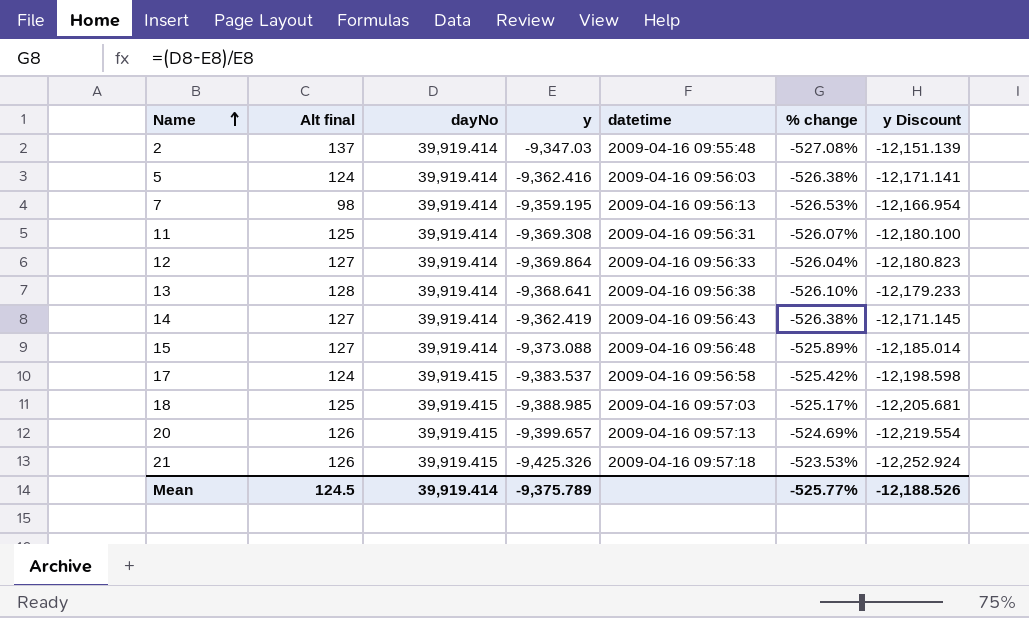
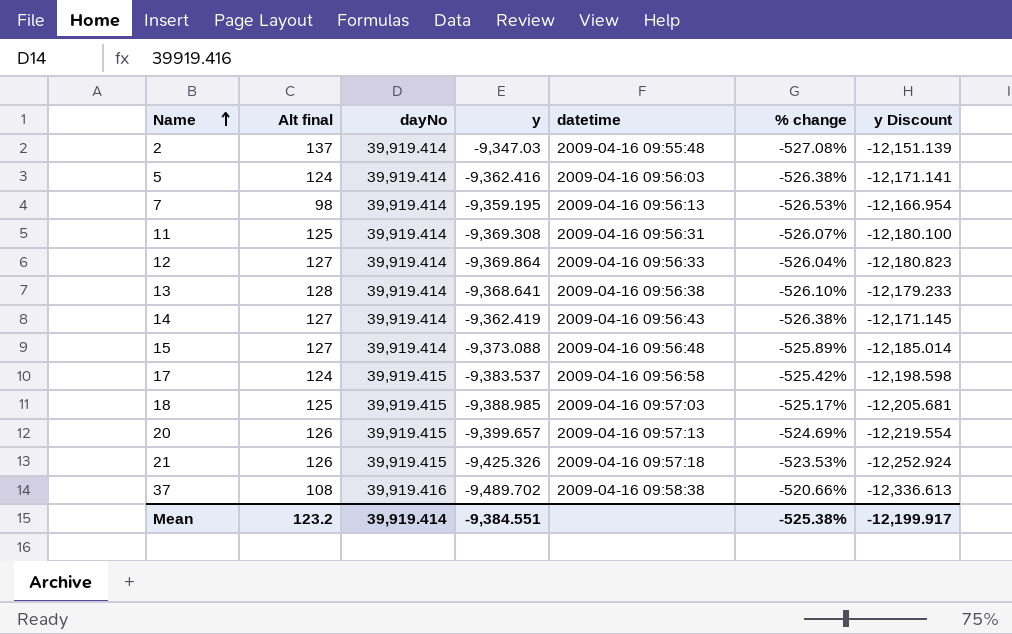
row 37: none -> 108 | 39,919.416 | -9,489.702 | 2009-04-16 09:58:38 | -520.66% | -12,336.613
Mean | Alt final: 124.5 -> 123.2
Mean | y: -9,375.789 -> -9,384.551
Mean | % change: -525.77% -> -525.38%
Mean | y Discount: -12,188.526 -> -12,199.917

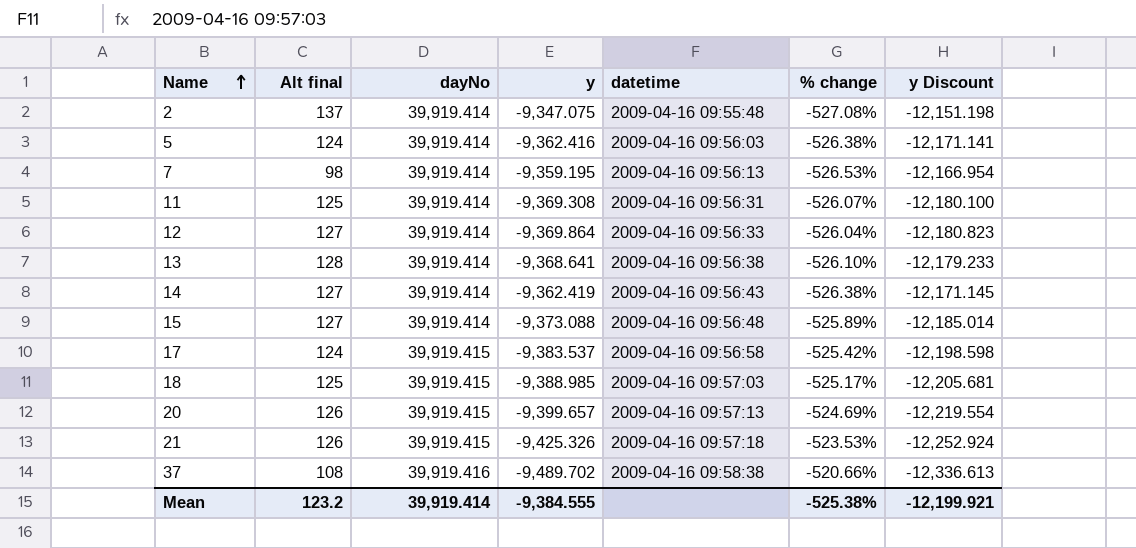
2 | y: -9,347.03 -> -9,347.075
2 | y Discount: -12,151.139 -> -12,151.198
Mean | y: -9,384.551 -> -9,384.555
Mean | y Discount: -12,199.917 -> -12,199.921

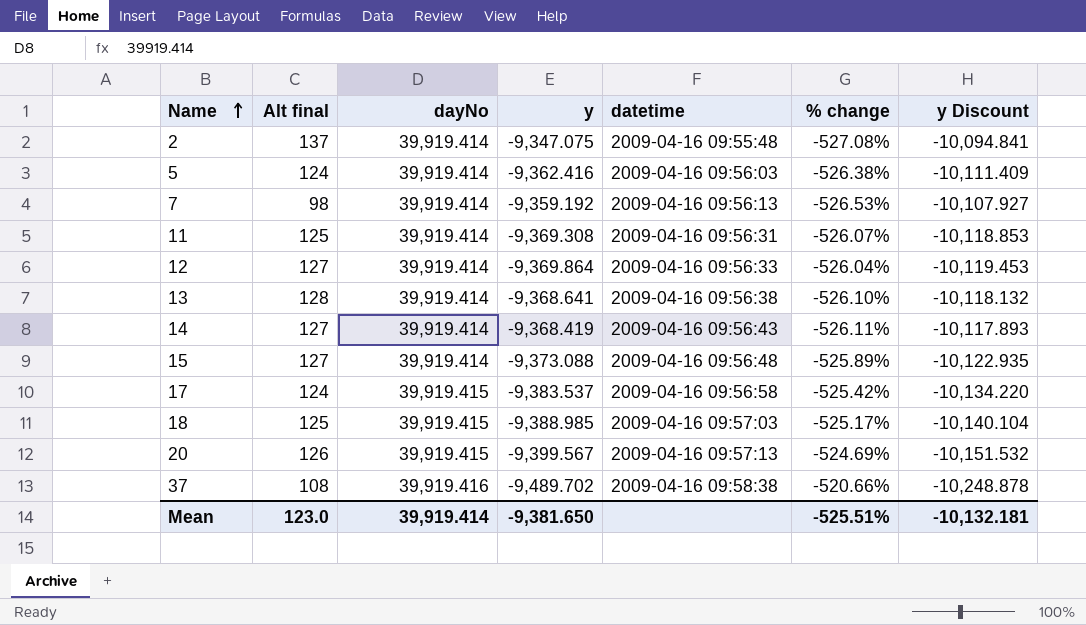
column y Discount | formula: [y] * 1.3 -> [y] * 1.08
row 21: 126 | 39,919.415 | -9,425.326 | 2009-04-16 09:57:18 | -523.53% | -12,252.924 -> none
7 | y: -9,359.195 -> -9,359.192
14 | y: -9,362.419 -> -9,368.419
14 | % change: -526.38% -> -526.11%
20 | y: -9,399.657 -> -9,399.567
Mean | Alt final: 123.2 -> 123.0
Mean | y: -9,384.555 -> -9,381.650
Mean | % change: -525.38% -> -525.51%
Mean | y Discount: -12,199.921 -> -10,132.181

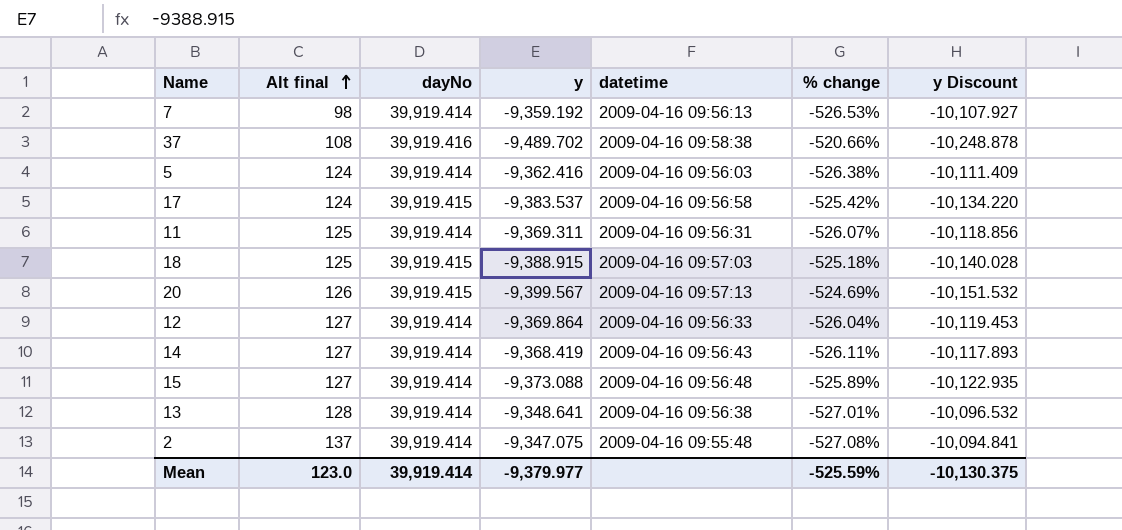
row order: Name ascending -> Alt final ascending
11 | y: -9,369.308 -> -9,369.311
11 | y Discount: -10,118.853 -> -10,118.856
18 | y: -9,388.985 -> -9,388.915
18 | % change: -525.17% -> -525.18%
18 | y Discount: -10,140.104 -> -10,140.028
13 | y: -9,368.641 -> -9,348.641
13 | % change: -526.10% -> -527.01%
13 | y Discount: -10,118.132 -> -10,096.532
Mean | y: -9,381.650 -> -9,379.977
Mean | % change: -525.51% -> -525.59%
Mean | y Discount: -10,132.181 -> -10,130.375

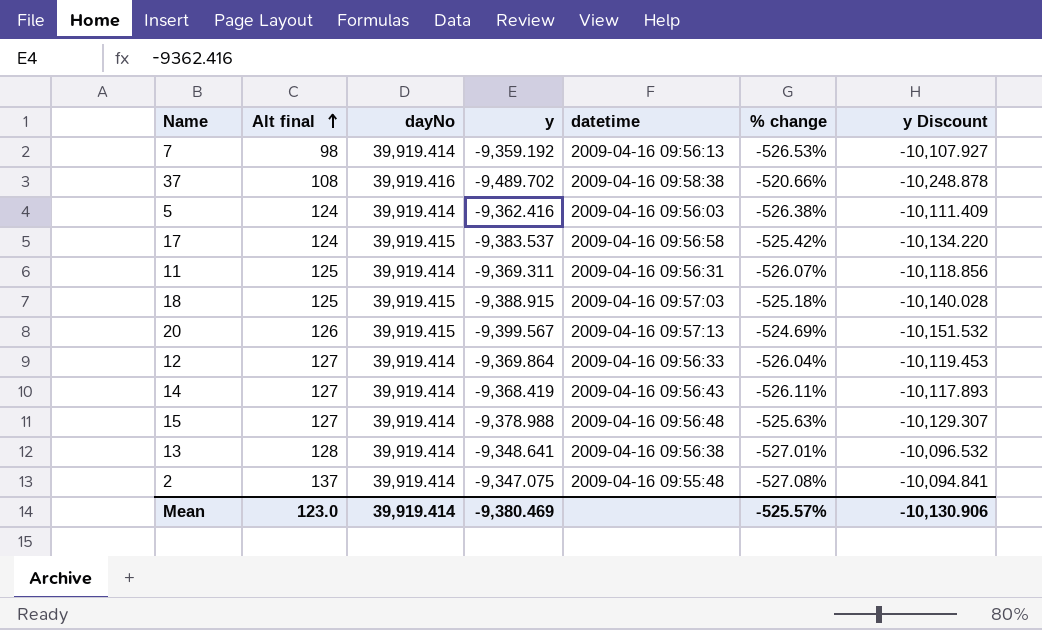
15 | y: -9,373.088 -> -9,378.988
15 | % change: -525.89% -> -525.63%
15 | y Discount: -10,122.935 -> -10,129.307
Mean | y: -9,379.977 -> -9,380.469
Mean | % change: -525.59% -> -525.57%
Mean | y Discount: -10,130.375 -> -10,130.906

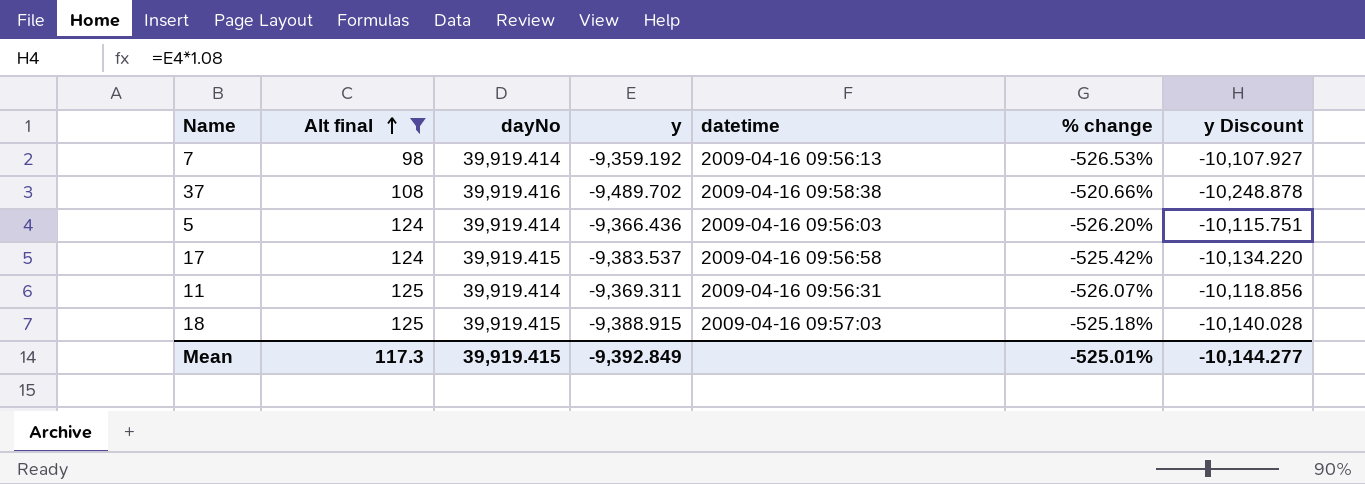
filter: none -> Alt final <= 125
5 | y: -9,362.416 -> -9,366.436
5 | % change: -526.38% -> -526.20%
5 | y Discount: -10,111.409 -> -10,115.751
Mean | Alt final: 123.0 -> 117.3
Mean | dayNo: 39,919.414 -> 39,919.415
Mean | y: -9,380.469 -> -9,392.849
Mean | % change: -525.57% -> -525.01%
Mean | y Discount: -10,130.906 -> -10,144.277

